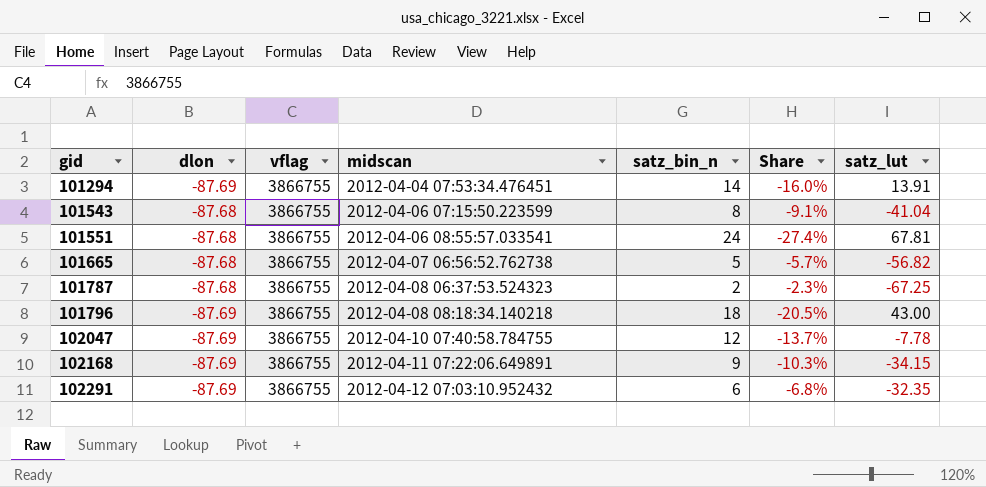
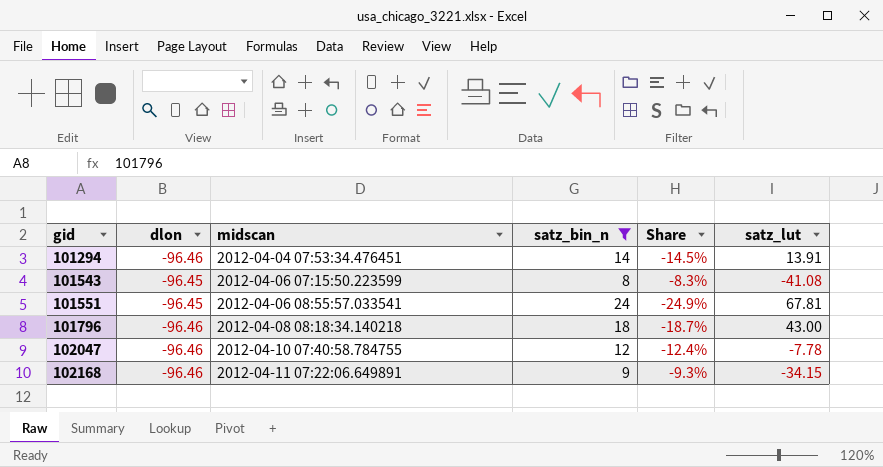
filter: none -> satz_bin_n >= 8
column vflag | position: 3 -> none
101294 | dlon: -87.69 -> -96.46
101294 | Share: -16.0% -> -14.5%
101543 | dlon: -87.68 -> -96.45
101543 | Share: -9.1% -> -8.3%
101543 | satz_lut: -41.04 -> -41.08
101551 | dlon: -87.68 -> -96.45
101551 | Share: -27.4% -> -24.9%
101796 | dlon: -87.69 -> -96.46
101796 | Share: -20.5% -> -18.7%
102047 | dlon: -87.69 -> -96.46
102047 | Share: -13.7% -> -12.4%
102168 | dlon: -87.69 -> -96.46
102168 | Share: -10.3% -> -9.3%

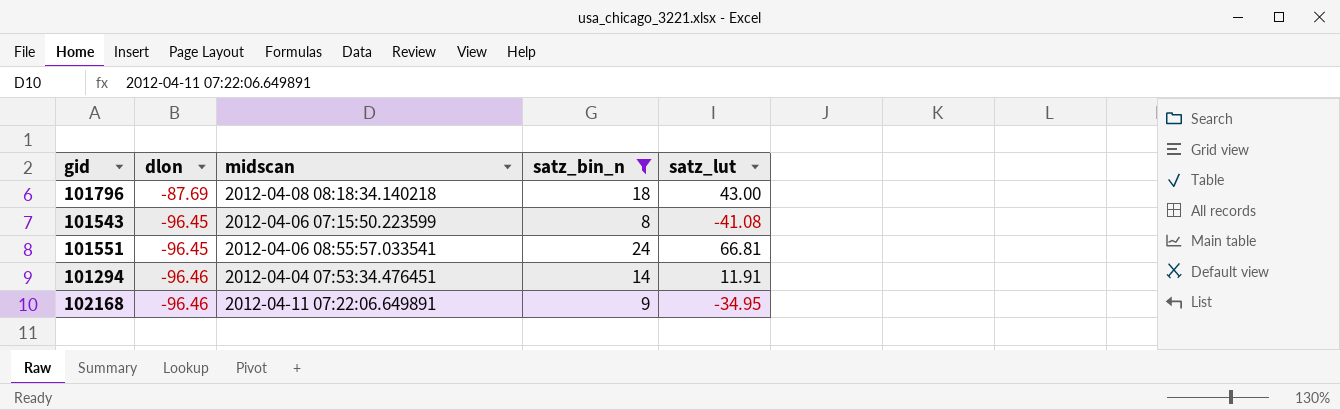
row order: gid ascending -> dlon descending
column Share | formula: [satz_bin_n] / [dlon] -> none
row 102047: -96.46 | 2012-04-10 07:40:58.784755 | 12 | -12.4% | -7.78 -> none
101796 | dlon: -96.46 -> -87.69
101551 | satz_lut: 67.81 -> 66.81
101294 | satz_lut: 13.91 -> 11.91
102168 | satz_lut: -34.15 -> -34.95

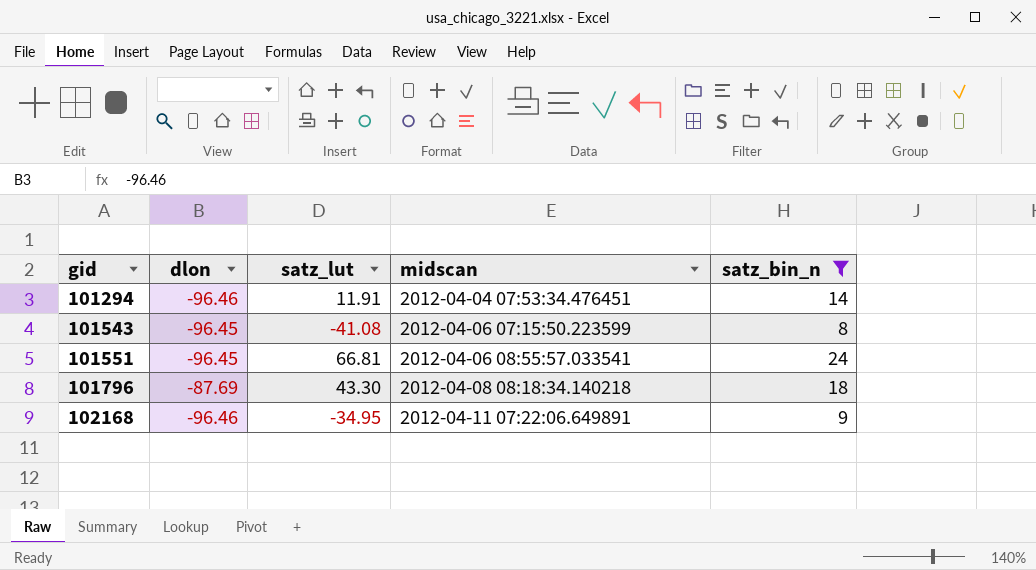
row order: dlon descending -> gid ascending
column satz_lut | position: 5 -> 3
101796 | satz_lut: 43.00 -> 43.30

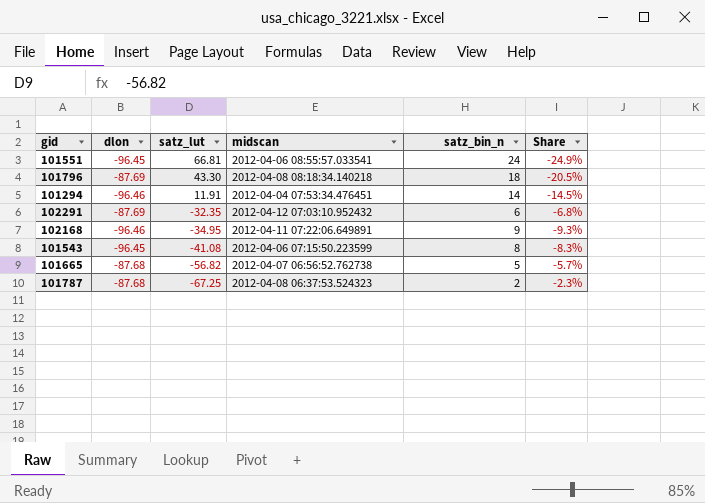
filter: satz_bin_n >= 8 -> none
row order: gid ascending -> satz_lut descending
column Share | formula: none -> [satz_bin_n] / [dlon]

